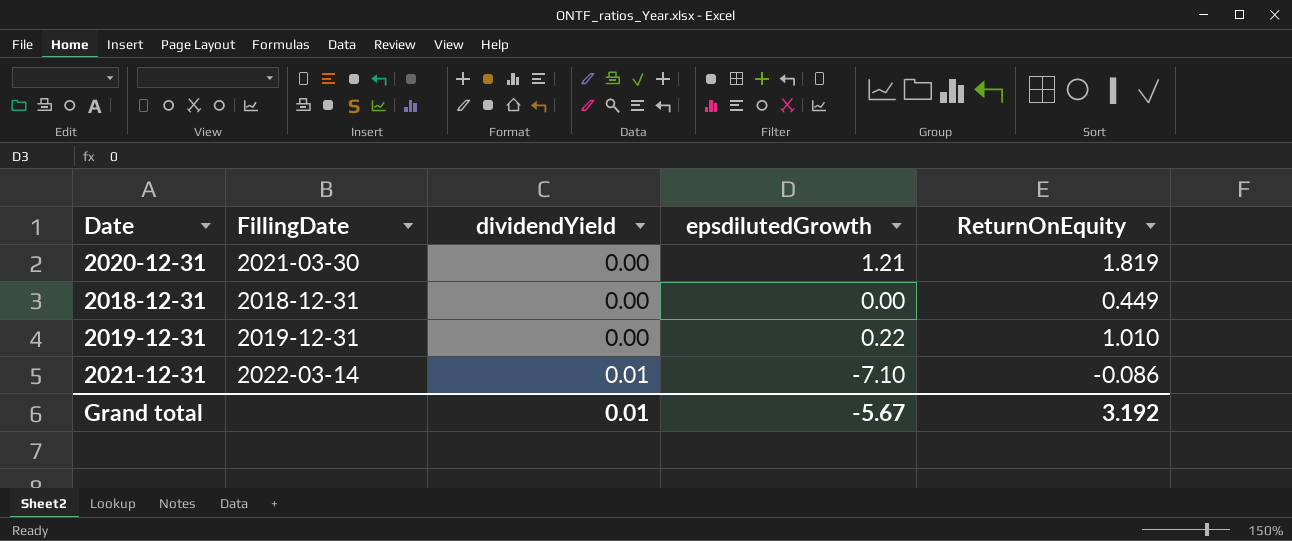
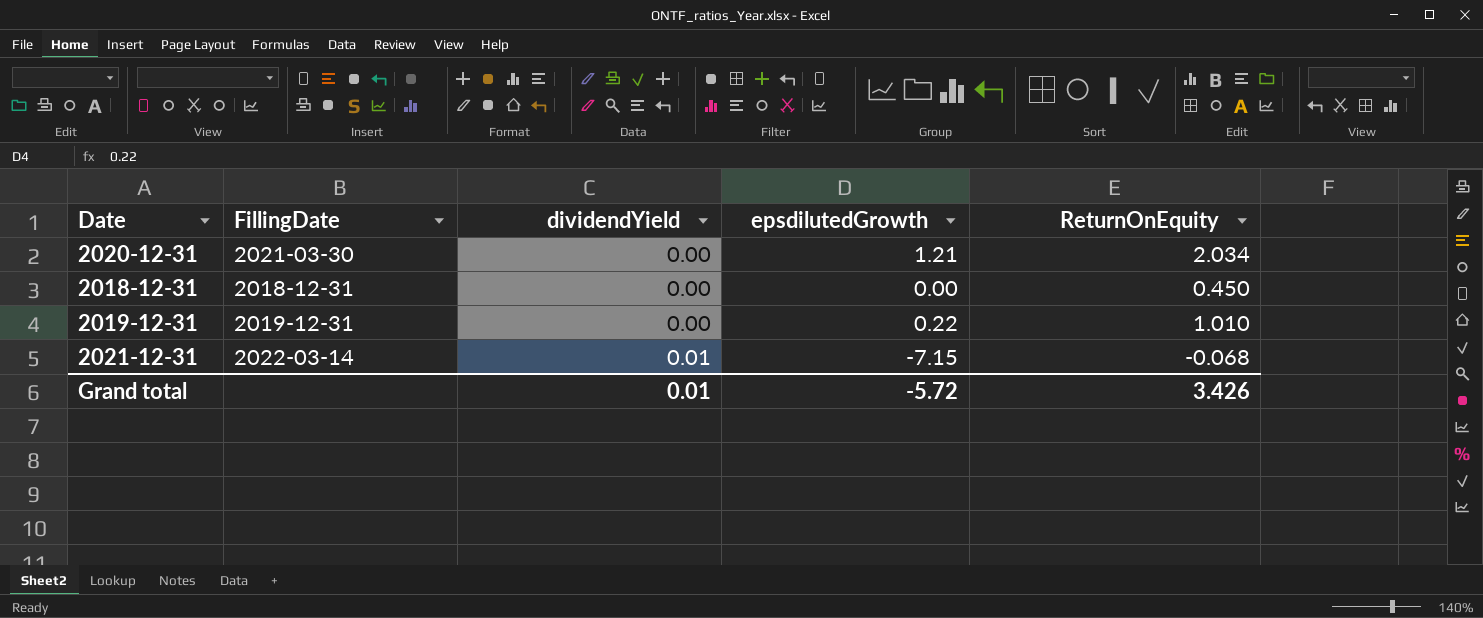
2020-12-31 | ReturnOnEquity: 1.819 -> 2.034
2018-12-31 | ReturnOnEquity: 0.449 -> 0.450
2021-12-31 | epsdilutedGrowth: -7.10 -> -7.15
2021-12-31 | ReturnOnEquity: -0.086 -> -0.068
Grand total | epsdilutedGrowth: -5.67 -> -5.72
Grand total | ReturnOnEquity: 3.192 -> 3.426

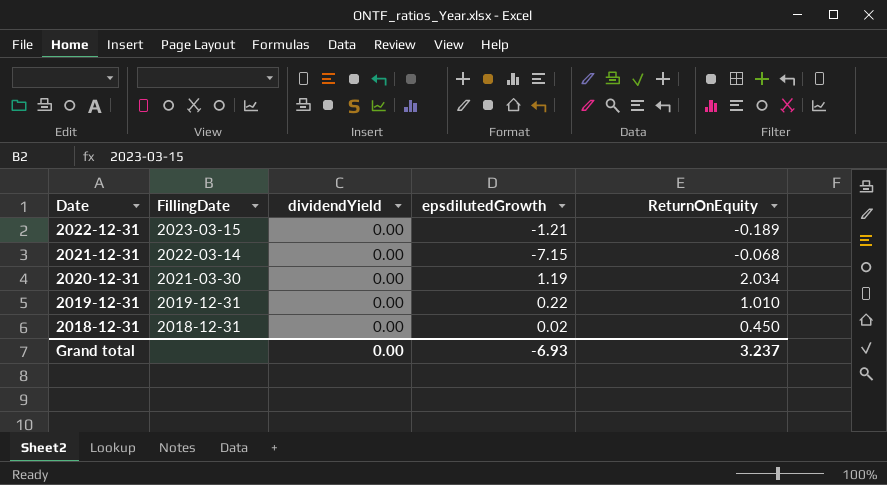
row order: dividendYield ascending -> Date descending
row 2022-12-31: none -> 2023-03-15 | 0.00 | -1.21 | -0.189
2021-12-31 | dividendYield: 0.01 -> 0.00
2020-12-31 | epsdilutedGrowth: 1.21 -> 1.19
2018-12-31 | epsdilutedGrowth: 0.00 -> 0.02
Grand total | dividendYield: 0.01 -> 0.00
Grand total | epsdilutedGrowth: -5.72 -> -6.93
Grand total | ReturnOnEquity: 3.426 -> 3.237

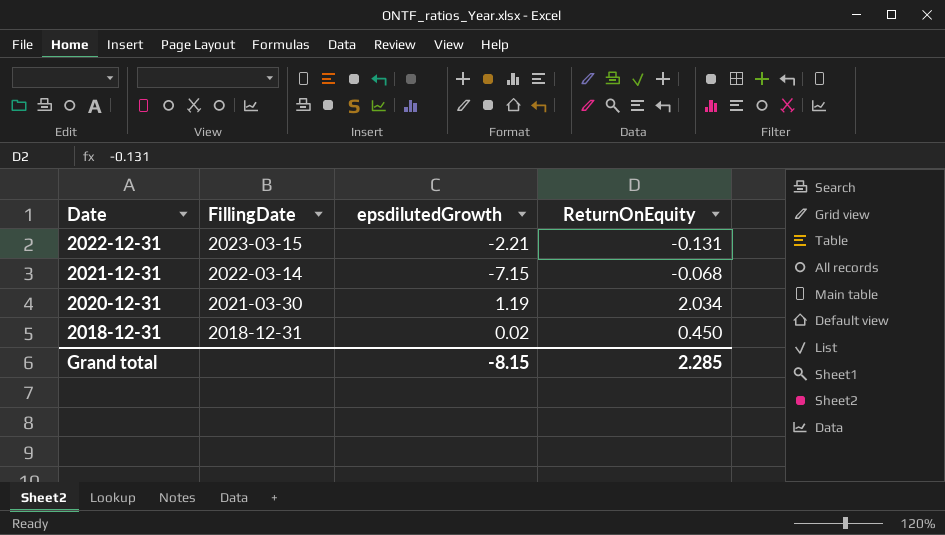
column dividendYield | position: 3 -> none
row 2019-12-31: 2019-12-31 | 0.00 | 0.22 | 1.010 -> none
2022-12-31 | epsdilutedGrowth: -1.21 -> -2.21
2022-12-31 | ReturnOnEquity: -0.189 -> -0.131
Grand total | epsdilutedGrowth: -6.93 -> -8.15
Grand total | ReturnOnEquity: 3.237 -> 2.285

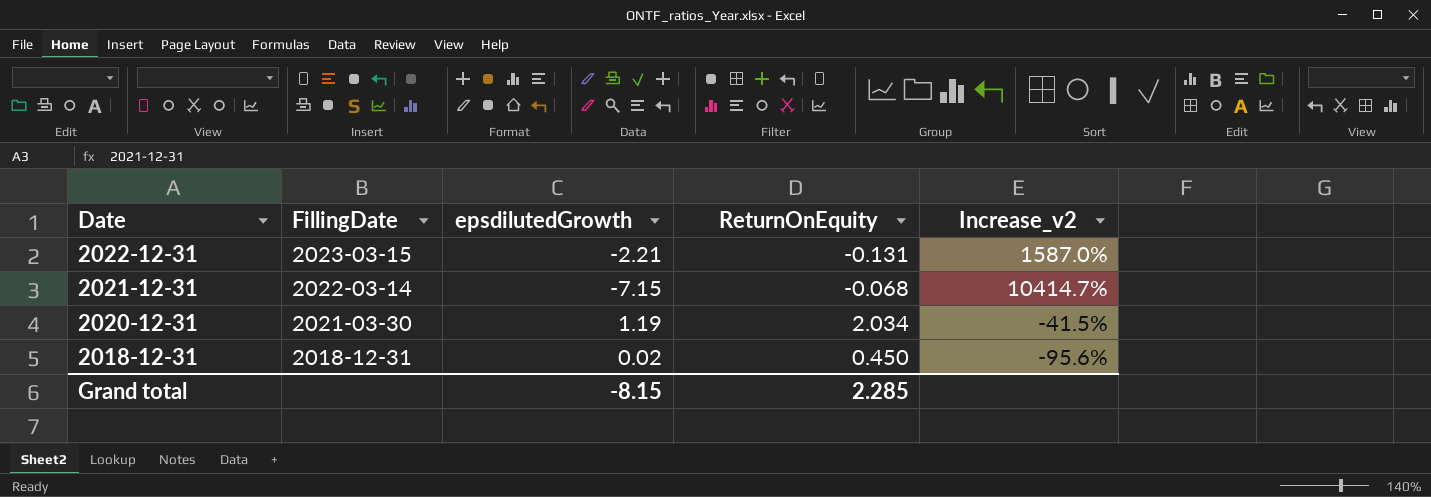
column Increase_v2 | formula: none -> ([epsdilutedGrowth] - [ReturnOnEquity]) / [ReturnOnEquity]

